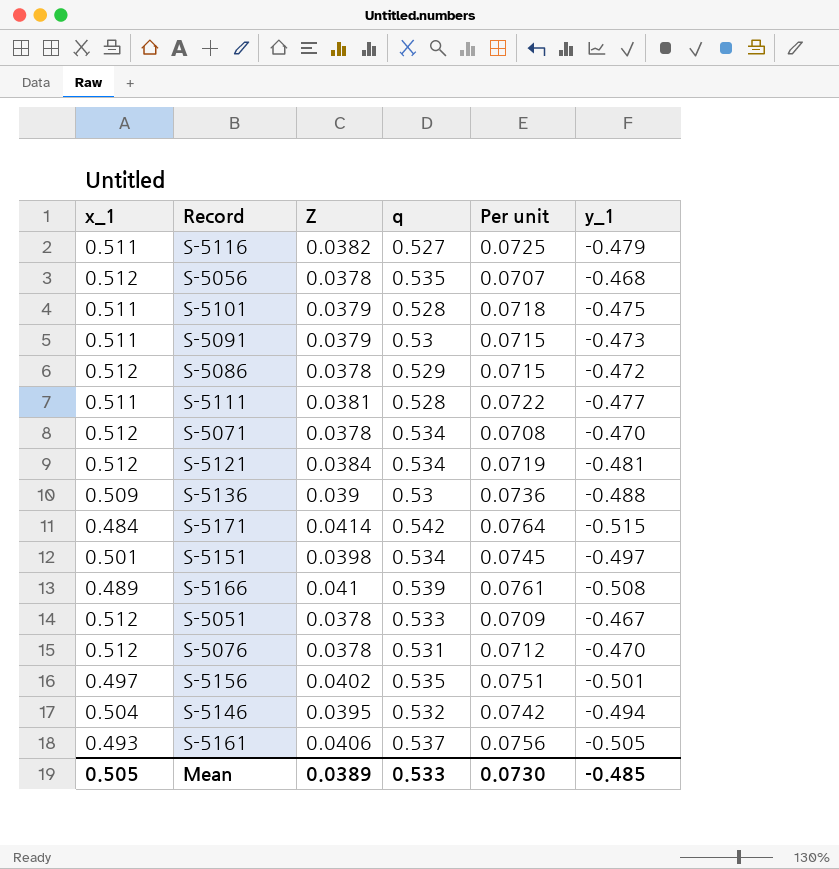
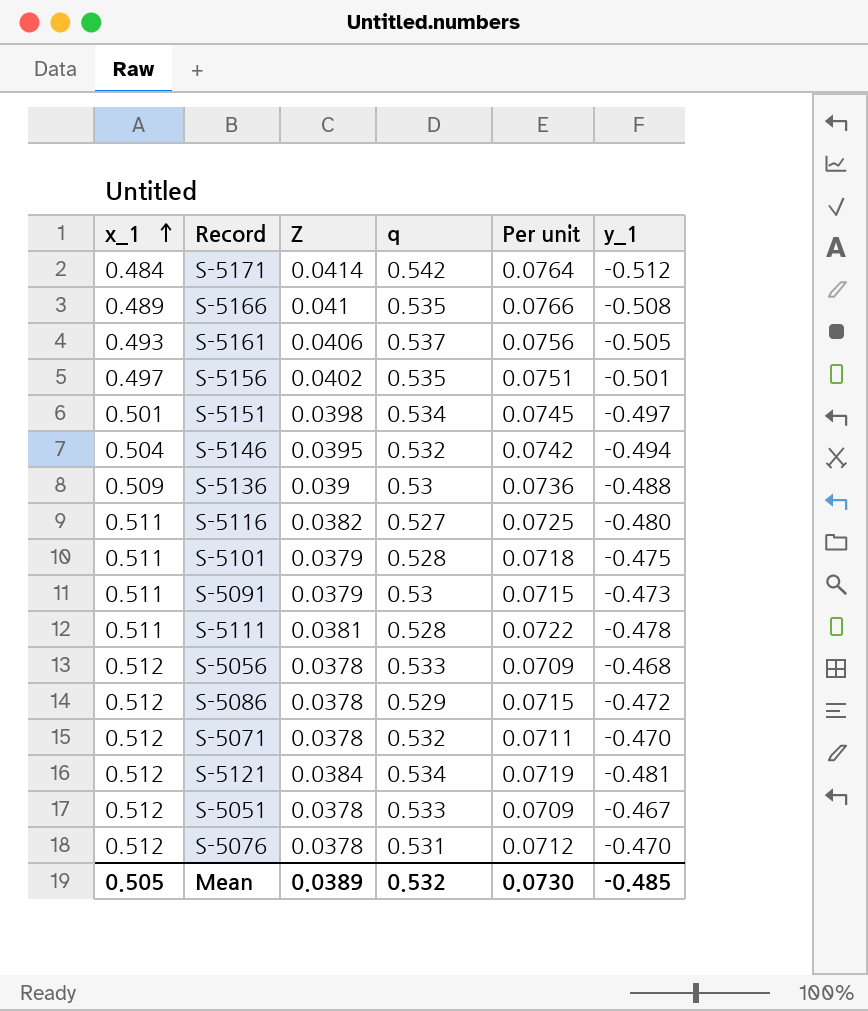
row order: none -> x_1 ascending
S-5171 | y_1: -0.515 -> -0.512
S-5166 | q: 0.539 -> 0.535
S-5166 | Per unit: 0.0761 -> 0.0766
S-5116 | y_1: -0.479 -> -0.480
S-5111 | y_1: -0.477 -> -0.478
S-5056 | q: 0.535 -> 0.533
S-5056 | Per unit: 0.0707 -> 0.0709
S-5071 | q: 0.534 -> 0.532
S-5071 | Per unit: 0.0708 -> 0.0711
Mean | q: 0.533 -> 0.532

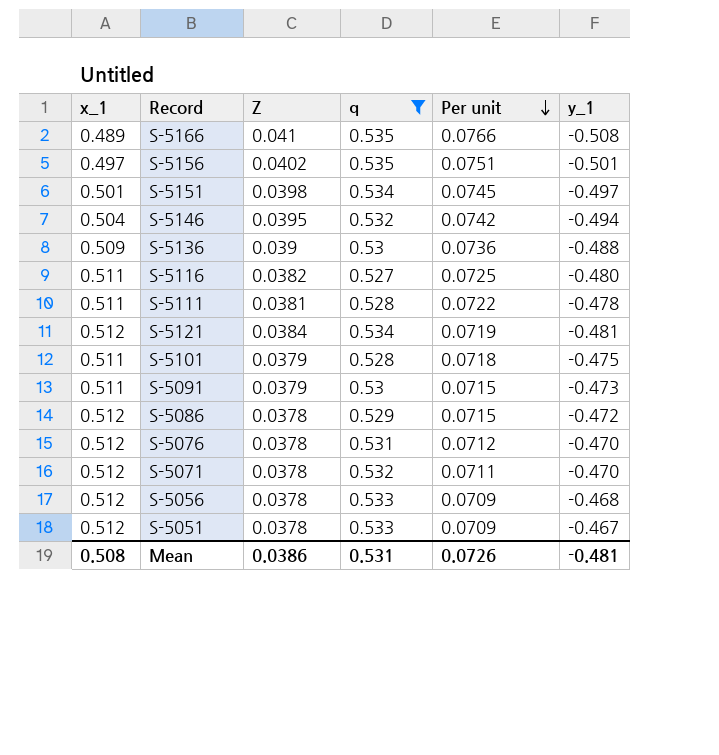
filter: none -> q <= 0.535
row order: x_1 ascending -> Per unit descending
Mean | x_1: 0.505 -> 0.508
Mean | Z: 0.0389 -> 0.0386
Mean | q: 0.532 -> 0.531
Mean | Per unit: 0.0730 -> 0.0726
Mean | y_1: -0.485 -> -0.481

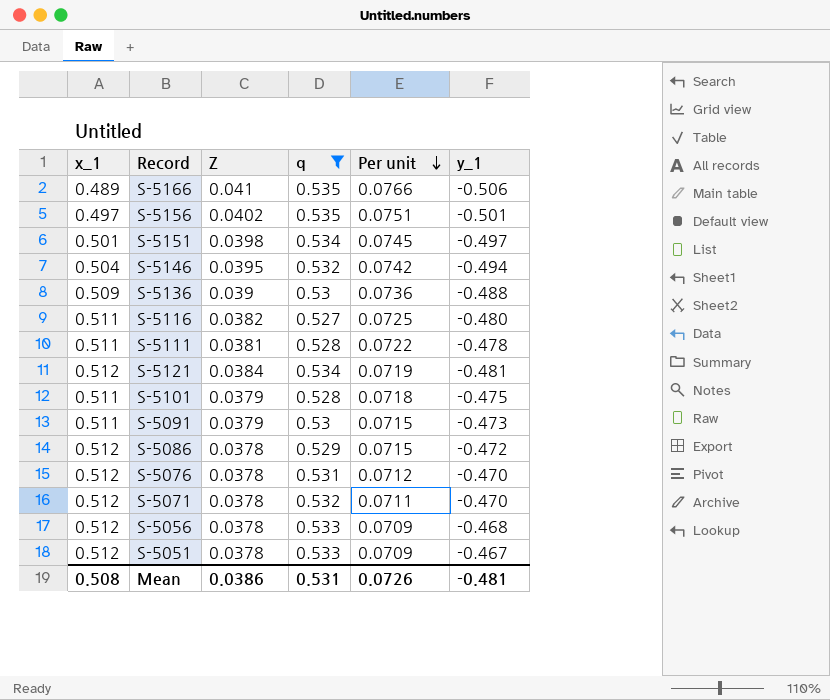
S-5166 | y_1: -0.508 -> -0.506

